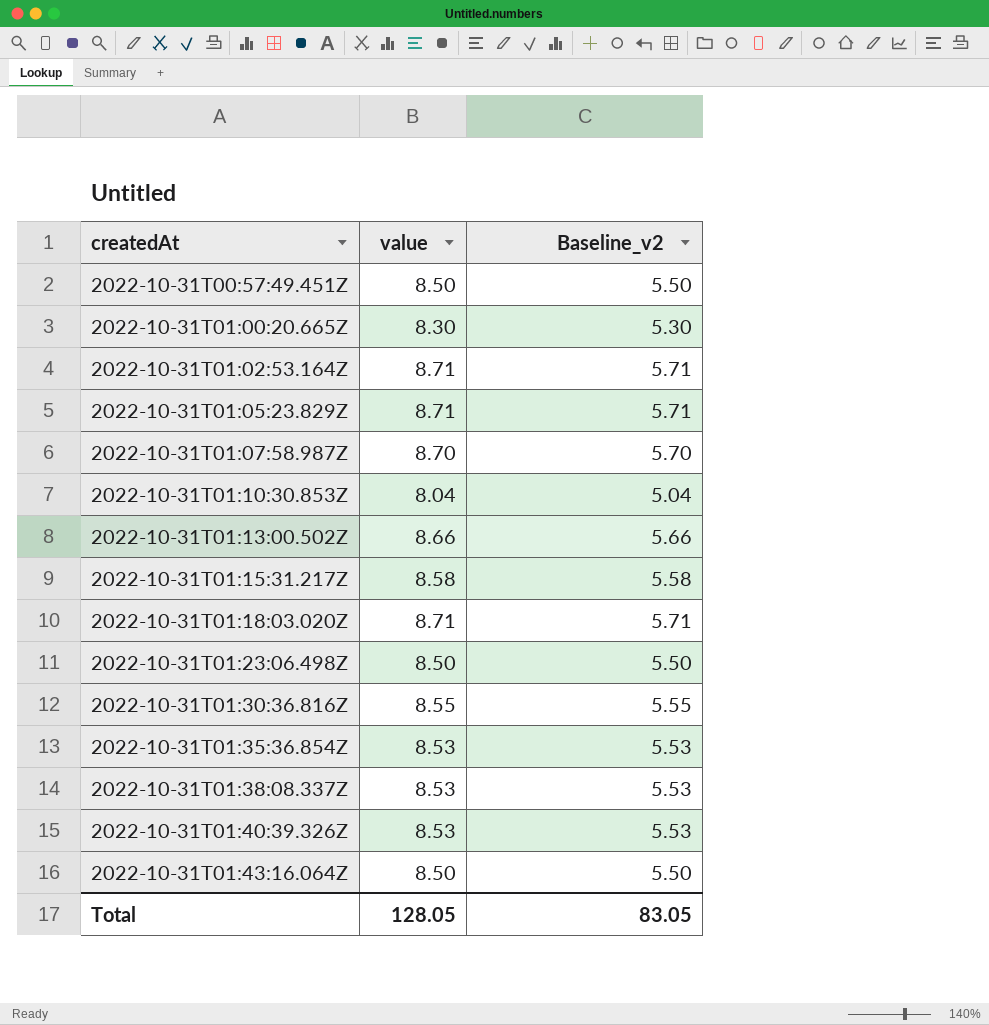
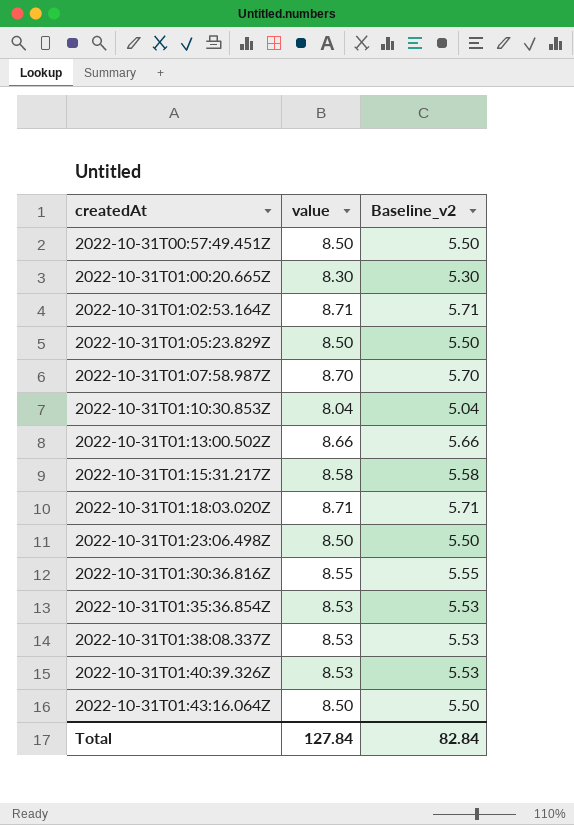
2022-10-31T01:05:23.829Z | value: 8.71 -> 8.50
2022-10-31T01:05:23.829Z | Baseline_v2: 5.71 -> 5.50
Total | value: 128.05 -> 127.84
Total | Baseline_v2: 83.05 -> 82.84

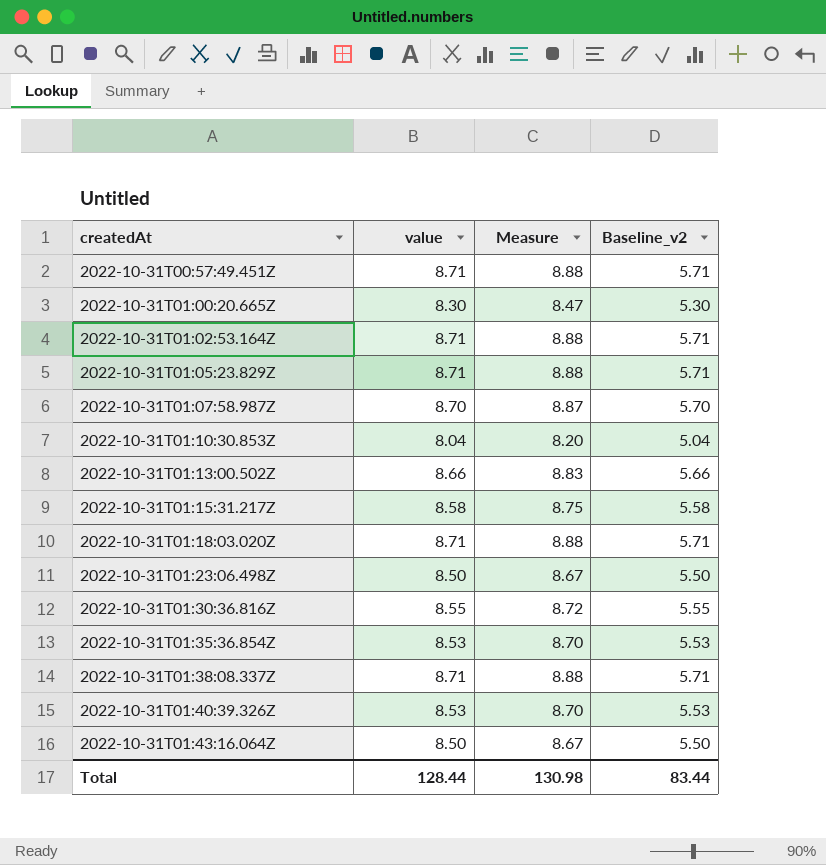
column Measure | formula: none -> [value] * 1.02
2022-10-31T00:57:49.451Z | value: 8.50 -> 8.71
2022-10-31T00:57:49.451Z | Baseline_v2: 5.50 -> 5.71
2022-10-31T01:05:23.829Z | value: 8.50 -> 8.71
2022-10-31T01:05:23.829Z | Baseline_v2: 5.50 -> 5.71
2022-10-31T01:38:08.337Z | value: 8.53 -> 8.71
2022-10-31T01:38:08.337Z | Baseline_v2: 5.53 -> 5.71
Total | value: 127.84 -> 128.44
Total | Baseline_v2: 82.84 -> 83.44

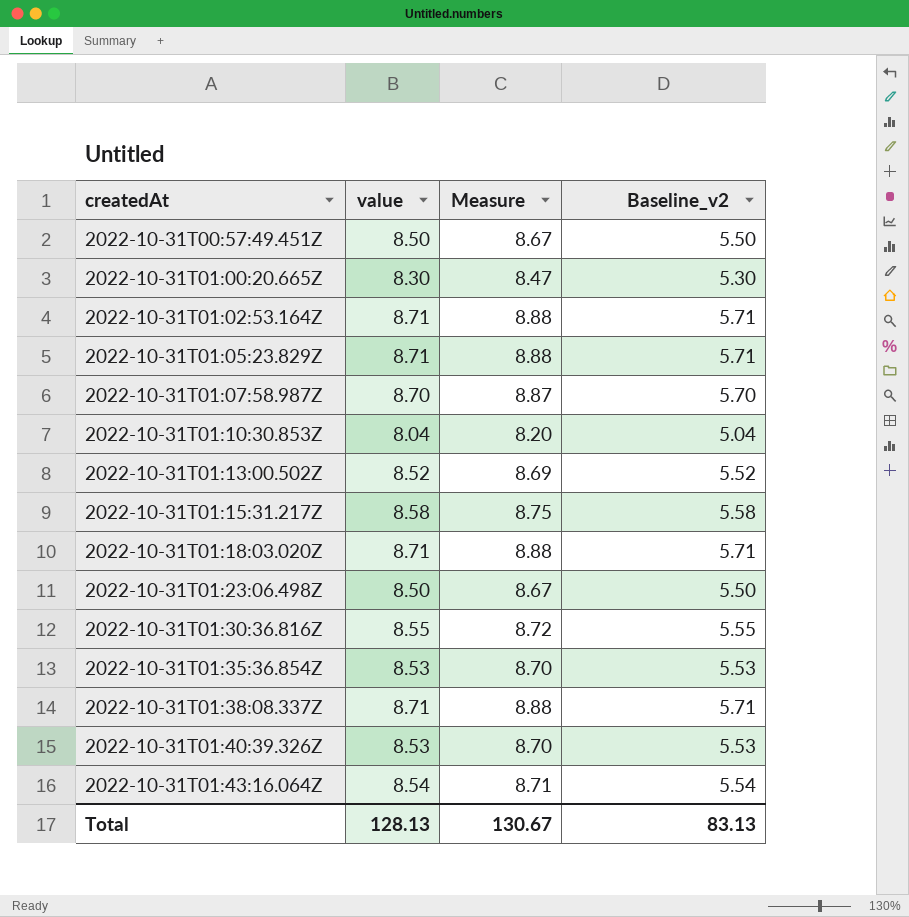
2022-10-31T00:57:49.451Z | value: 8.71 -> 8.50
2022-10-31T00:57:49.451Z | Measure: 8.88 -> 8.67
2022-10-31T00:57:49.451Z | Baseline_v2: 5.71 -> 5.50
2022-10-31T01:13:00.502Z | value: 8.66 -> 8.52
2022-10-31T01:13:00.502Z | Measure: 8.83 -> 8.69
2022-10-31T01:13:00.502Z | Baseline_v2: 5.66 -> 5.52
2022-10-31T01:43:16.064Z | value: 8.50 -> 8.54
2022-10-31T01:43:16.064Z | Measure: 8.67 -> 8.71
2022-10-31T01:43:16.064Z | Baseline_v2: 5.50 -> 5.54
Total | value: 128.44 -> 128.13
Total | Measure: 130.98 -> 130.67
Total | Baseline_v2: 83.44 -> 83.13

